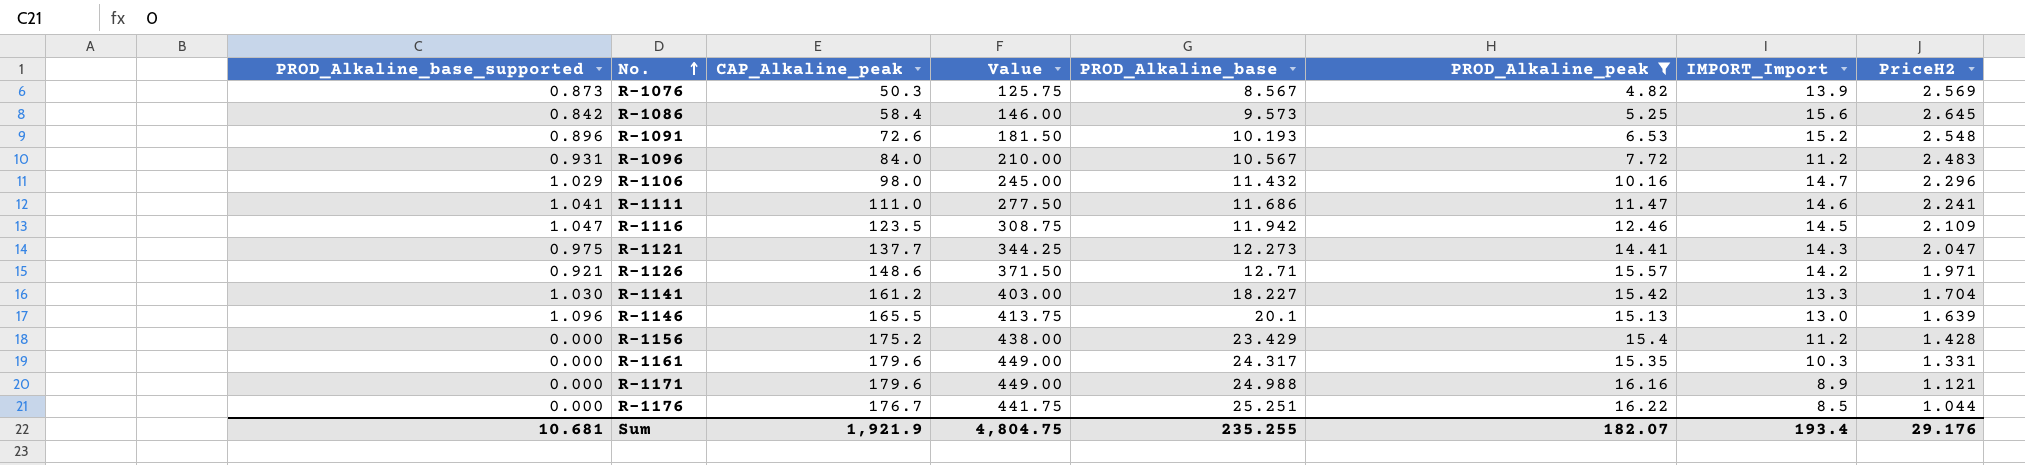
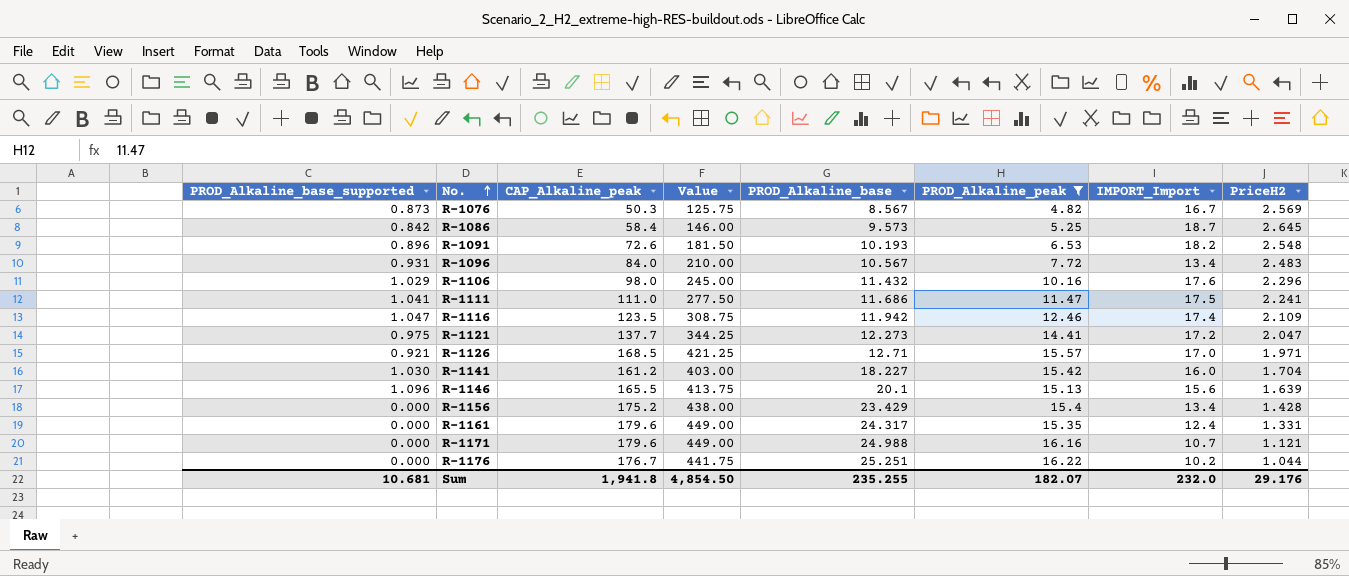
R-1076 | IMPORT_Import: 13.9 -> 16.7
R-1086 | IMPORT_Import: 15.6 -> 18.7
R-1091 | IMPORT_Import: 15.2 -> 18.2
R-1096 | IMPORT_Import: 11.2 -> 13.4
R-1106 | IMPORT_Import: 14.7 -> 17.6
R-1111 | IMPORT_Import: 14.6 -> 17.5
R-1116 | IMPORT_Import: 14.5 -> 17.4
R-1121 | IMPORT_Import: 14.3 -> 17.2
R-1126 | CAP_Alkaline_peak: 148.6 -> 168.5
R-1126 | Value: 371.50 -> 421.25
R-1126 | IMPORT_Import: 14.2 -> 17.0
R-1141 | IMPORT_Import: 13.3 -> 16.0
R-1146 | IMPORT_Import: 13.0 -> 15.6
R-1156 | IMPORT_Import: 11.2 -> 13.4
R-1161 | IMPORT_Import: 10.3 -> 12.4
R-1171 | IMPORT_Import: 8.9 -> 10.7
R-1176 | IMPORT_Import: 8.5 -> 10.2
Sum | CAP_Alkaline_peak: 1,921.9 -> 1,941.8
Sum | Value: 4,804.75 -> 4,854.50
Sum | IMPORT_Import: 193.4 -> 232.0

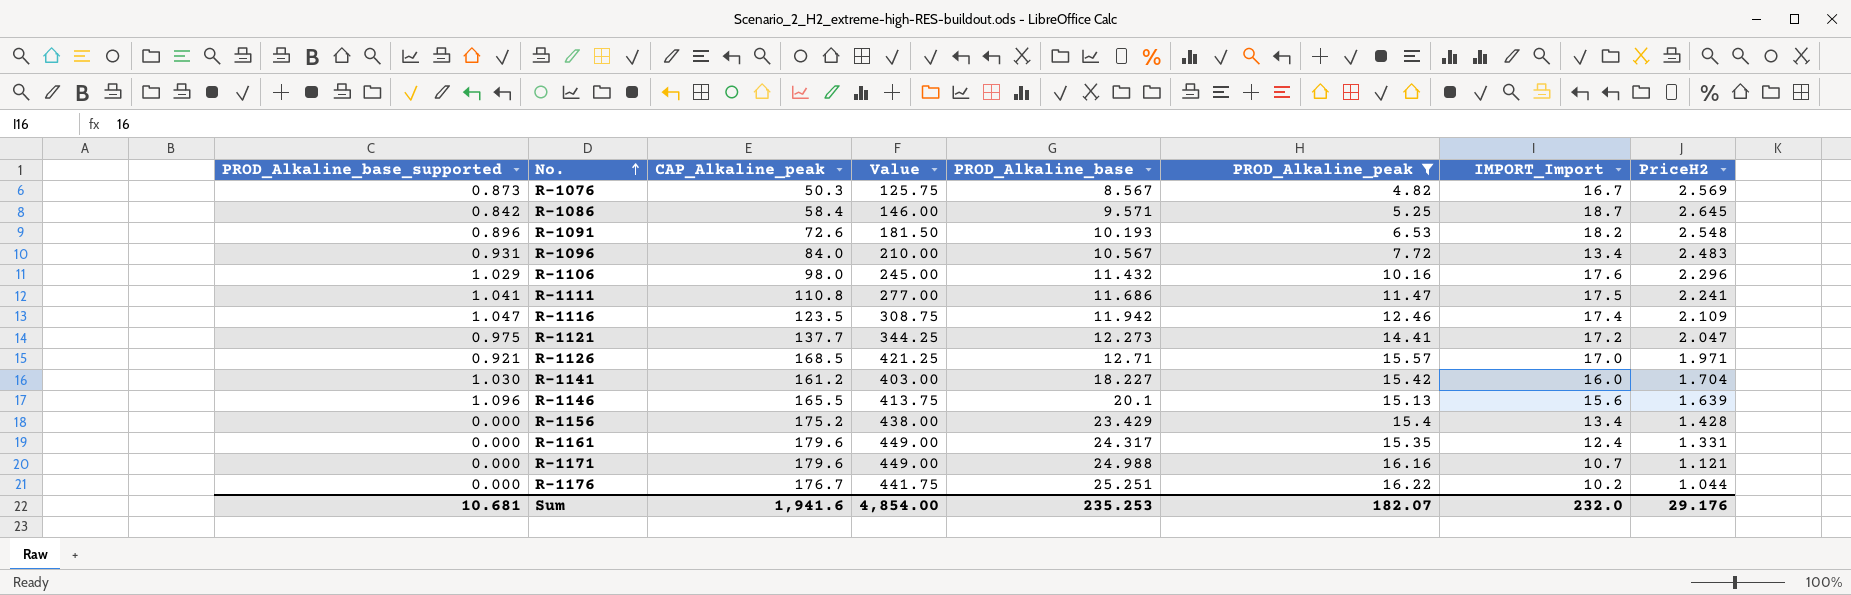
R-1086 | PROD_Alkaline_base: 9.573 -> 9.571
R-1111 | CAP_Alkaline_peak: 111.0 -> 110.8
R-1111 | Value: 277.50 -> 277.00
Sum | CAP_Alkaline_peak: 1,941.8 -> 1,941.6
Sum | Value: 4,854.50 -> 4,854.00
Sum | PROD_Alkaline_base: 235.255 -> 235.253

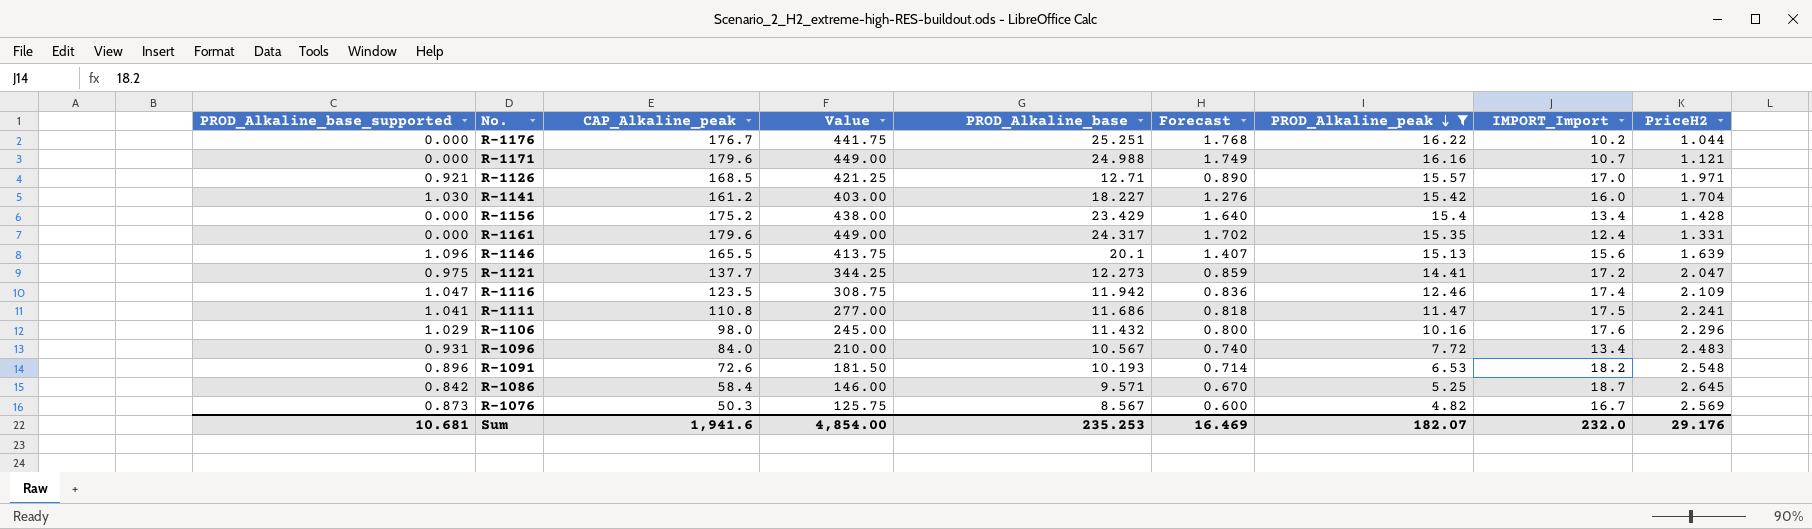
row order: No. ascending -> PROD_Alkaline_peak descending
column Forecast | formula: none -> [PROD_Alkaline_base] * 0.07

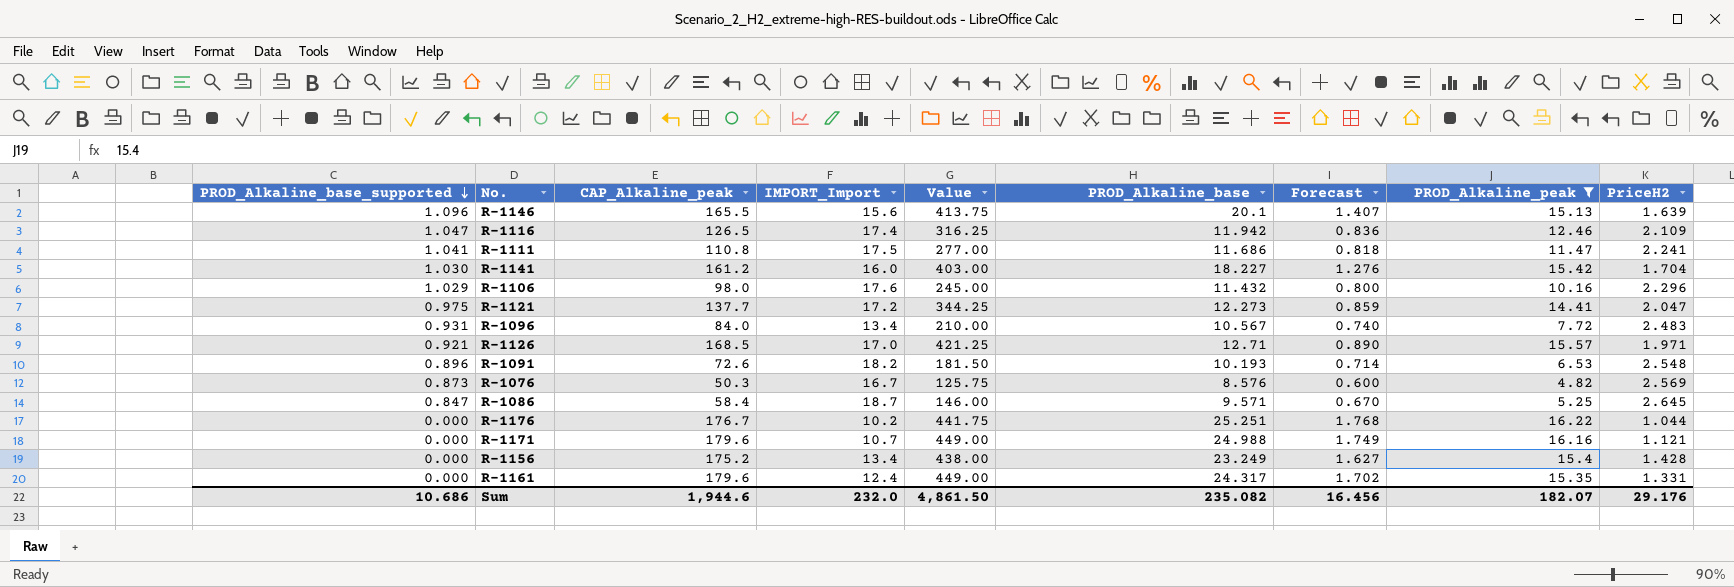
row order: PROD_Alkaline_peak descending -> PROD_Alkaline_base_supported descending
column IMPORT_Import | position: 8 -> 4
R-1116 | CAP_Alkaline_peak: 123.5 -> 126.5
R-1116 | Value: 308.75 -> 316.25
R-1076 | PROD_Alkaline_base: 8.567 -> 8.576
R-1086 | PROD_Alkaline_base_supported: 0.842 -> 0.847
R-1156 | PROD_Alkaline_base: 23.429 -> 23.249
R-1156 | Forecast: 1.640 -> 1.627
Sum | PROD_Alkaline_base_supported: 10.681 -> 10.686
Sum | CAP_Alkaline_peak: 1,941.6 -> 1,944.6
Sum | Value: 4,854.00 -> 4,861.50
Sum | PROD_Alkaline_base: 235.253 -> 235.082
Sum | Forecast: 16.469 -> 16.456

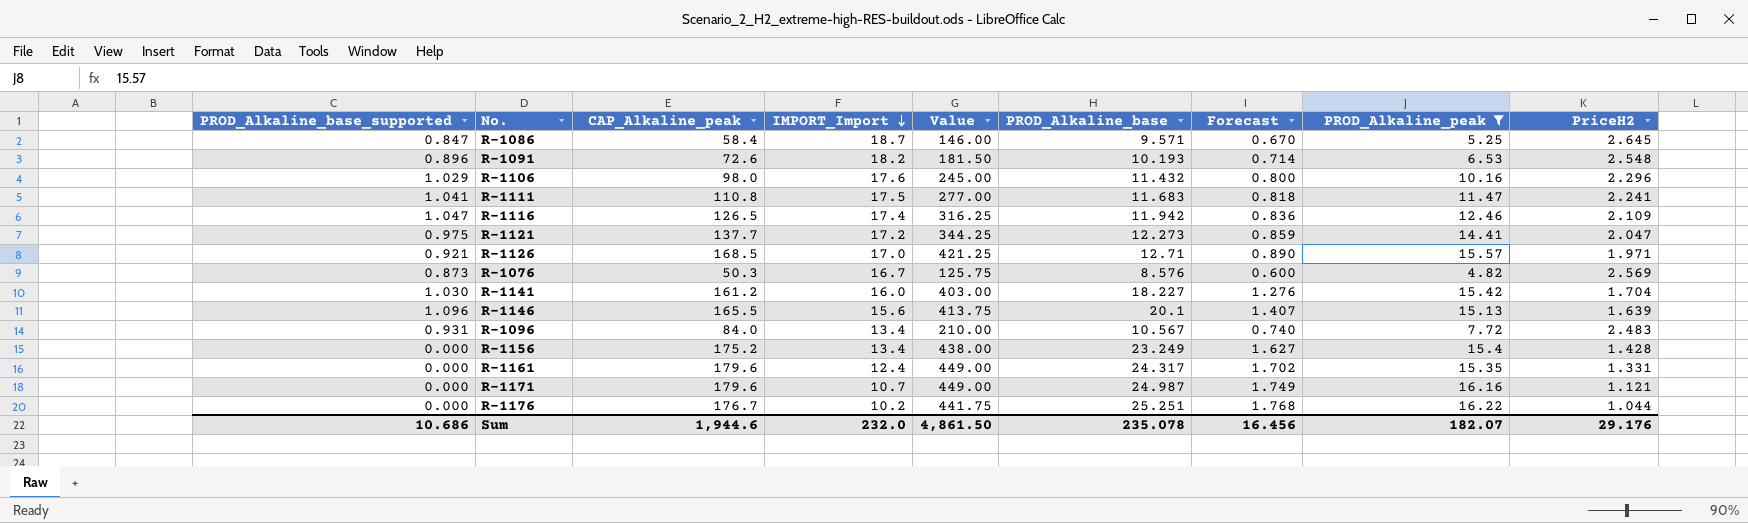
row order: PROD_Alkaline_base_supported descending -> IMPORT_Import descending
R-1111 | PROD_Alkaline_base: 11.686 -> 11.683
R-1171 | PROD_Alkaline_base: 24.988 -> 24.987
Sum | PROD_Alkaline_base: 235.082 -> 235.078

